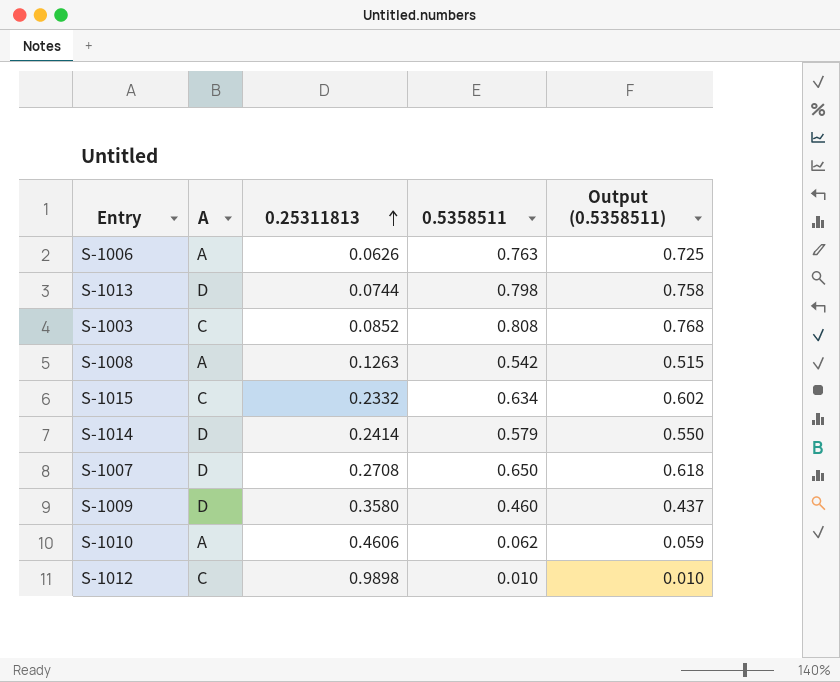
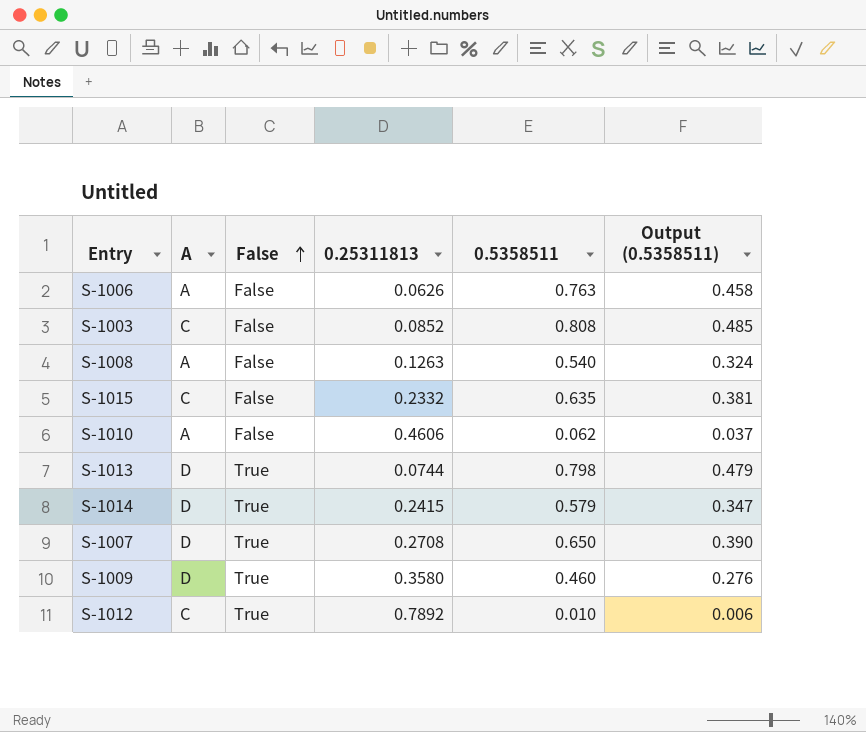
row order: 0.25311813 ascending -> False ascending
column False | position: none -> 3
column Output (0.5358511) | formula: [0.5358511] * 0.95 -> [0.5358511] * 0.6
S-1008 | 0.5358511: 0.542 -> 0.540
S-1015 | 0.5358511: 0.634 -> 0.635
S-1014 | 0.25311813: 0.2414 -> 0.2415
S-1012 | 0.25311813: 0.9898 -> 0.7892

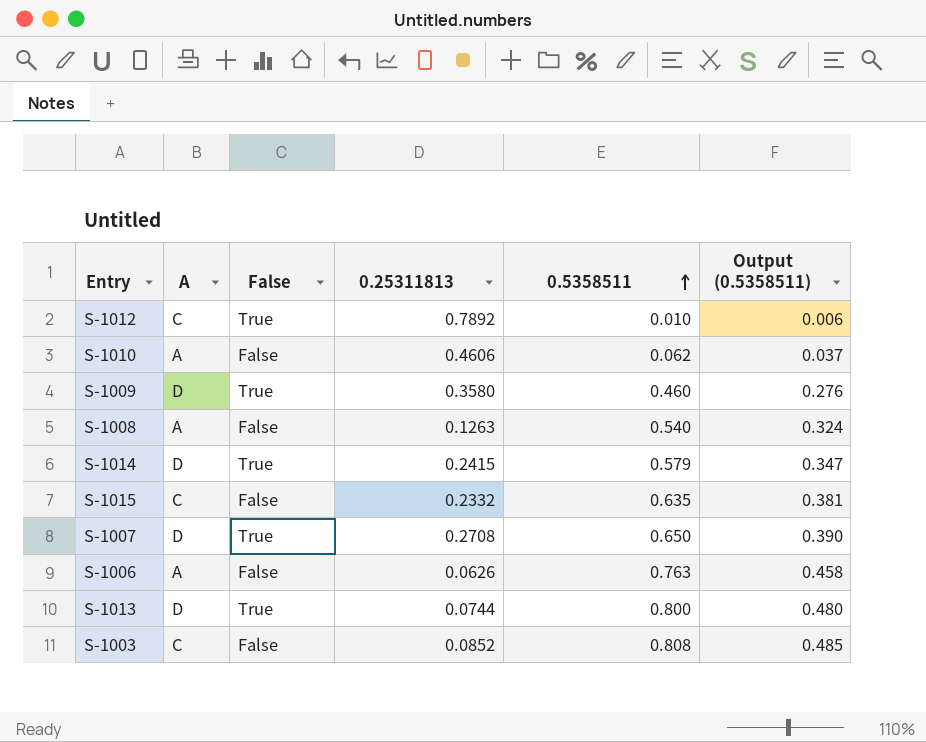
row order: False ascending -> 0.5358511 ascending
S-1013 | 0.5358511: 0.798 -> 0.800
S-1013 | Output (0.5358511): 0.479 -> 0.480

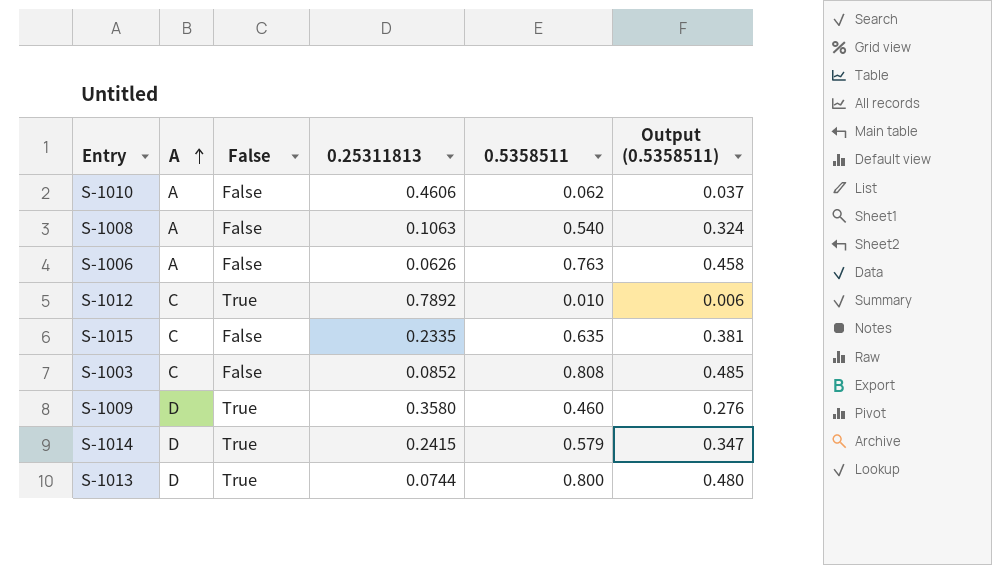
row order: 0.5358511 ascending -> A ascending
row S-1007: D | True | 0.2708 | 0.650 | 0.390 -> none
S-1008 | 0.25311813: 0.1263 -> 0.1063
S-1015 | 0.25311813: 0.2332 -> 0.2335

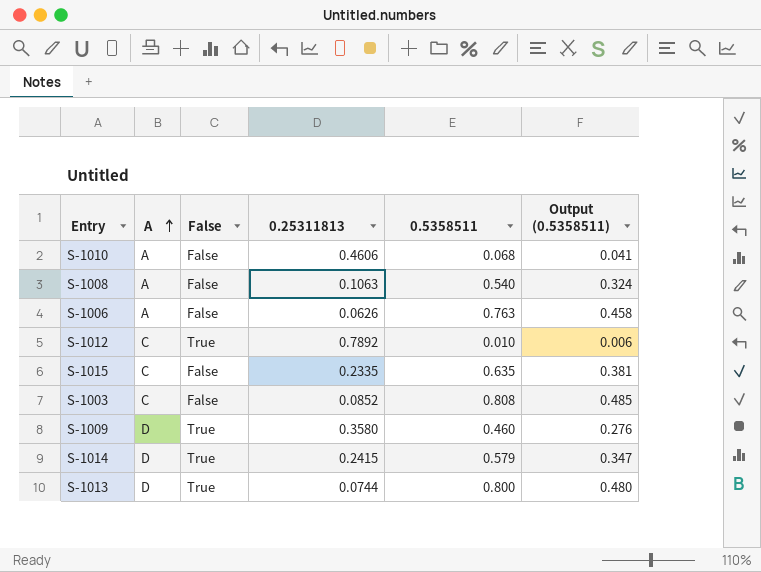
S-1010 | 0.5358511: 0.062 -> 0.068
S-1010 | Output (0.5358511): 0.037 -> 0.041

